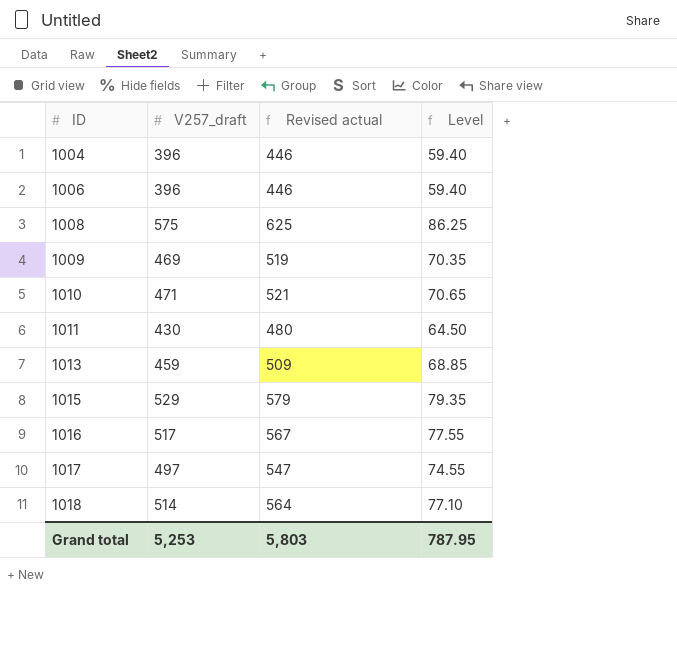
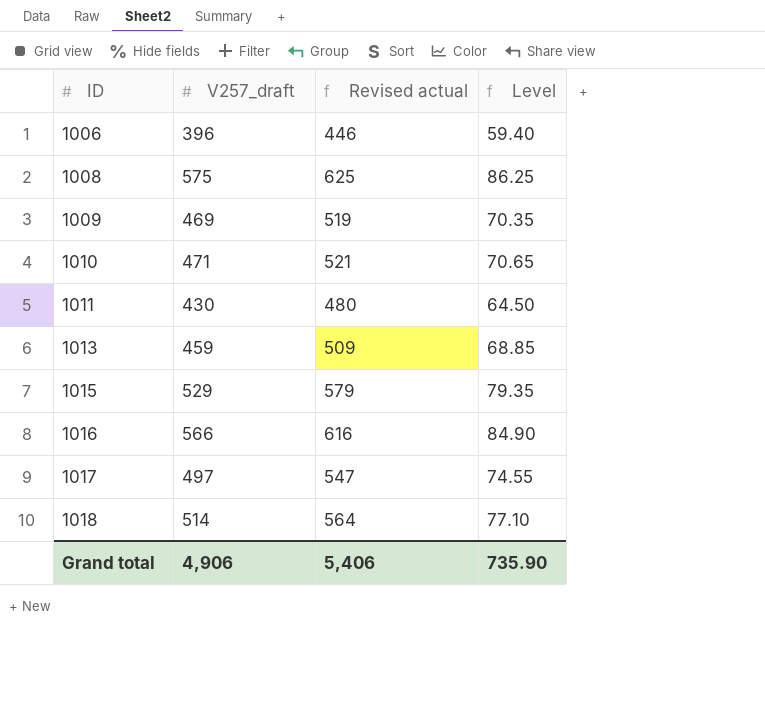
row 1004: 396 | 446 | 59.40 -> none
1016 | V257_draft: 517 -> 566
1016 | Revised actual: 567 -> 616
1016 | Level: 77.55 -> 84.90
Grand total | V257_draft: 5,253 -> 4,906
Grand total | Revised actual: 5,803 -> 5,406
Grand total | Level: 787.95 -> 735.90

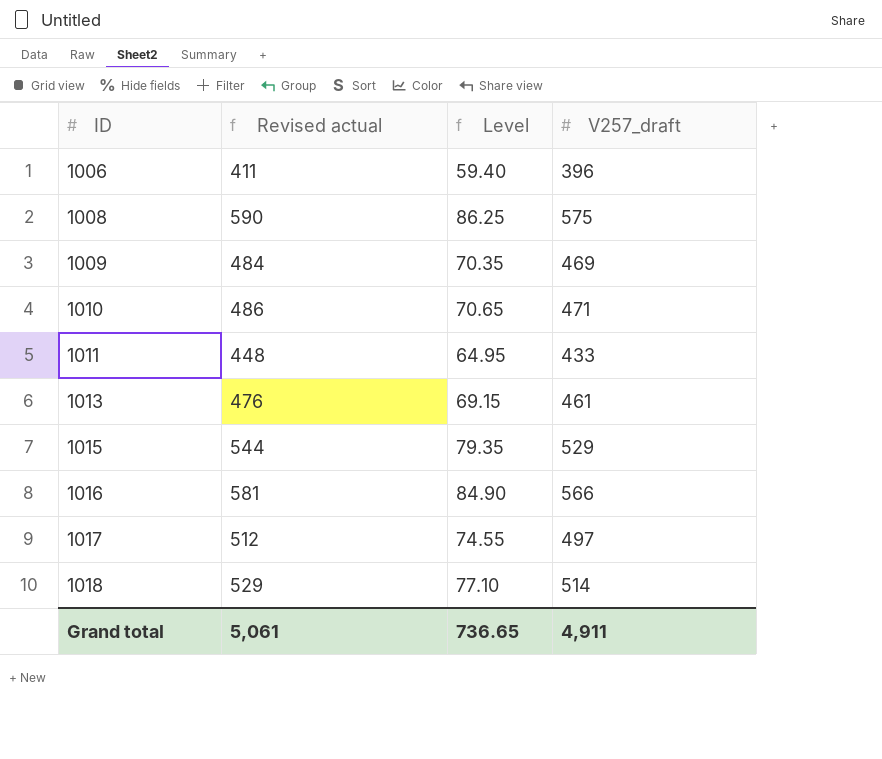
column Revised actual | formula: [V257_draft] + 50 -> [V257_draft] + 15
column V257_draft | position: 2 -> 4
1011 | Level: 64.50 -> 64.95
1011 | V257_draft: 430 -> 433
1013 | Level: 68.85 -> 69.15
1013 | V257_draft: 459 -> 461
Grand total | Revised actual: 5,406 -> 5,061
Grand total | Level: 735.90 -> 736.65
Grand total | V257_draft: 4,906 -> 4,911

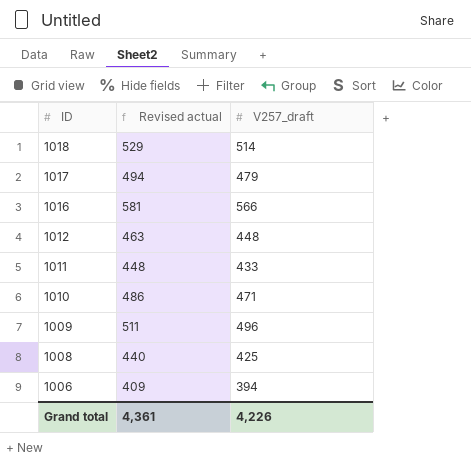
row order: ID ascending -> ID descending
column Level | formula: [V257_draft] * 0.15 -> none
row 1013: 476 | 69.15 | 461 -> none
row 1015: 544 | 79.35 | 529 -> none
1017 | Revised actual: 512 -> 494
1017 | V257_draft: 497 -> 479
row 1012: none -> 463 | 448
1009 | Revised actual: 484 -> 511
1009 | V257_draft: 469 -> 496
1008 | Revised actual: 590 -> 440
1008 | V257_draft: 575 -> 425
1006 | Revised actual: 411 -> 409
1006 | V257_draft: 396 -> 394
Grand total | Revised actual: 5,061 -> 4,361
Grand total | V257_draft: 4,911 -> 4,226

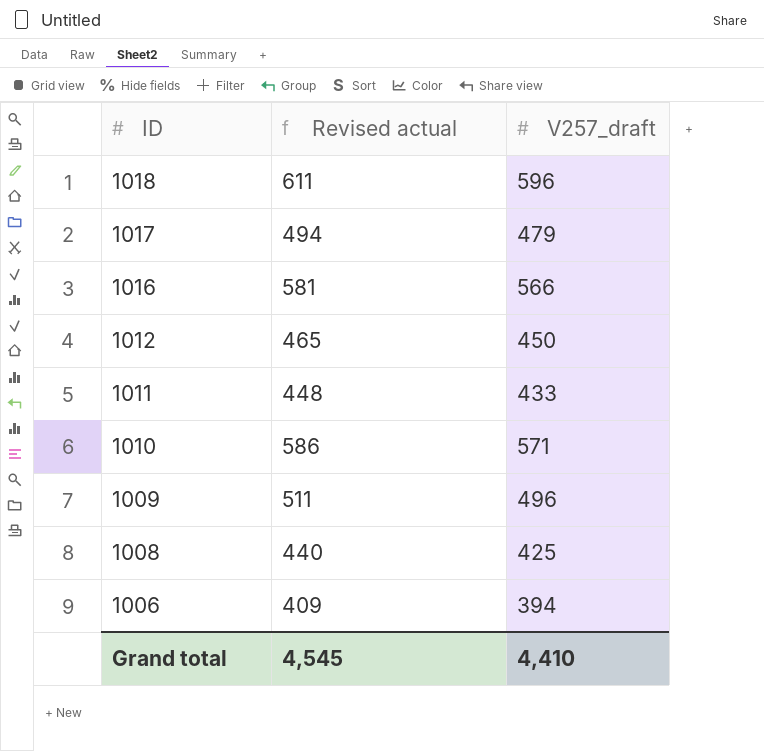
1018 | Revised actual: 529 -> 611
1018 | V257_draft: 514 -> 596
1012 | Revised actual: 463 -> 465
1012 | V257_draft: 448 -> 450
1010 | Revised actual: 486 -> 586
1010 | V257_draft: 471 -> 571
Grand total | Revised actual: 4,361 -> 4,545
Grand total | V257_draft: 4,226 -> 4,410

